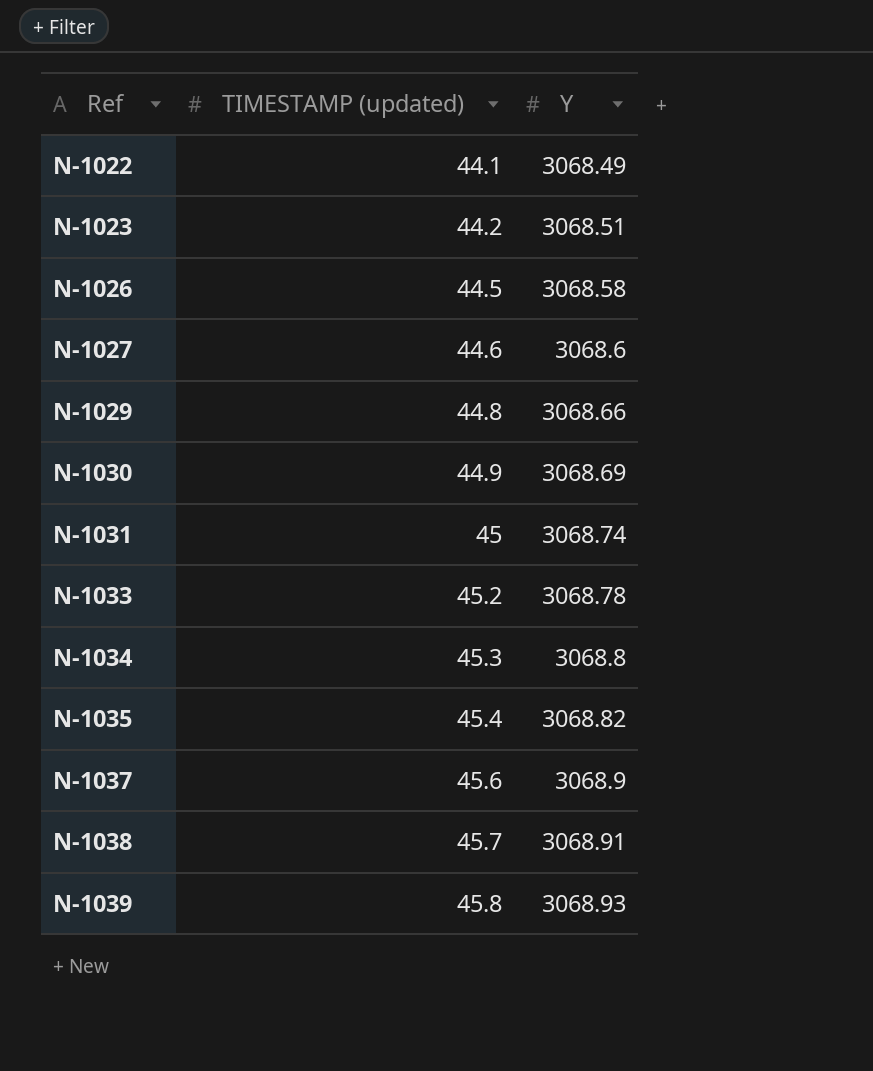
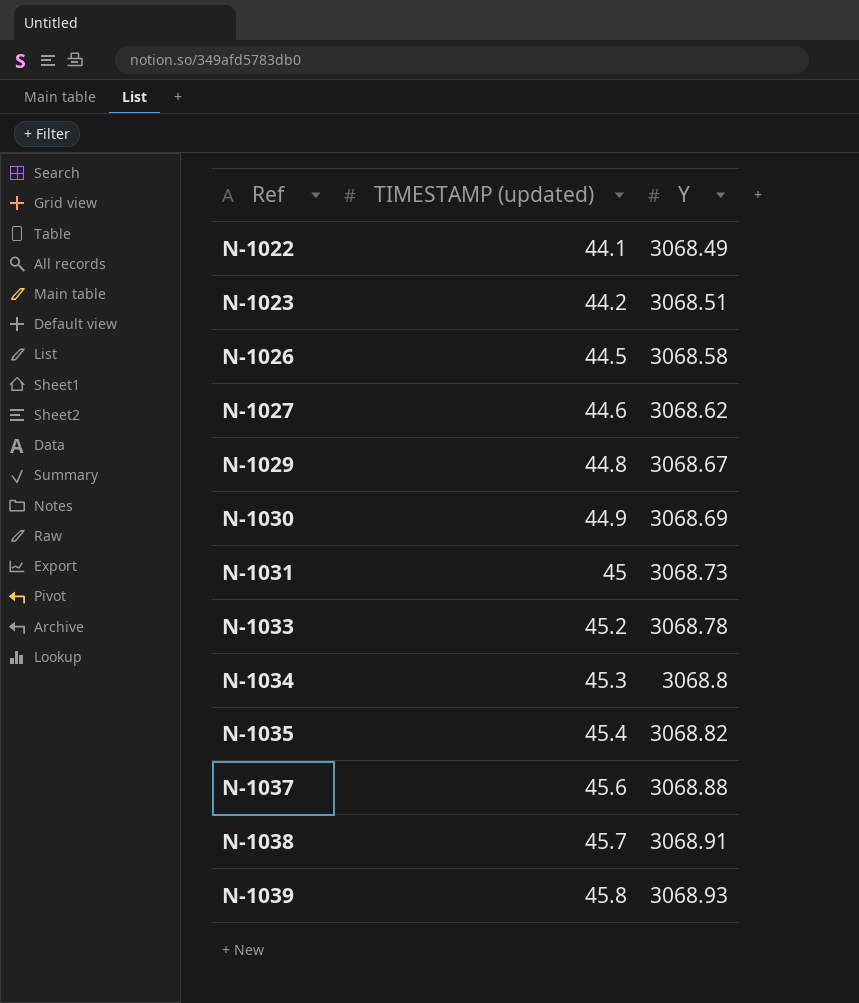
N-1027 | Y: 3068.6 -> 3068.62
N-1029 | Y: 3068.66 -> 3068.67
N-1031 | Y: 3068.74 -> 3068.73
N-1037 | Y: 3068.9 -> 3068.88

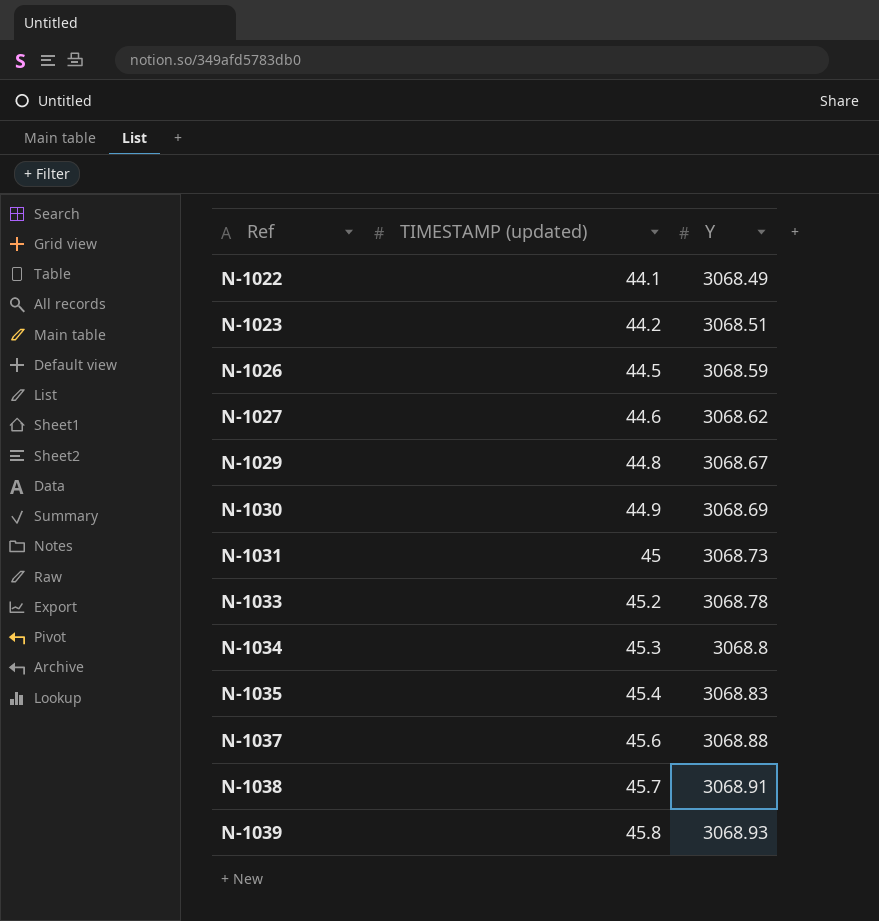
N-1026 | Y: 3068.58 -> 3068.59
N-1035 | Y: 3068.82 -> 3068.83

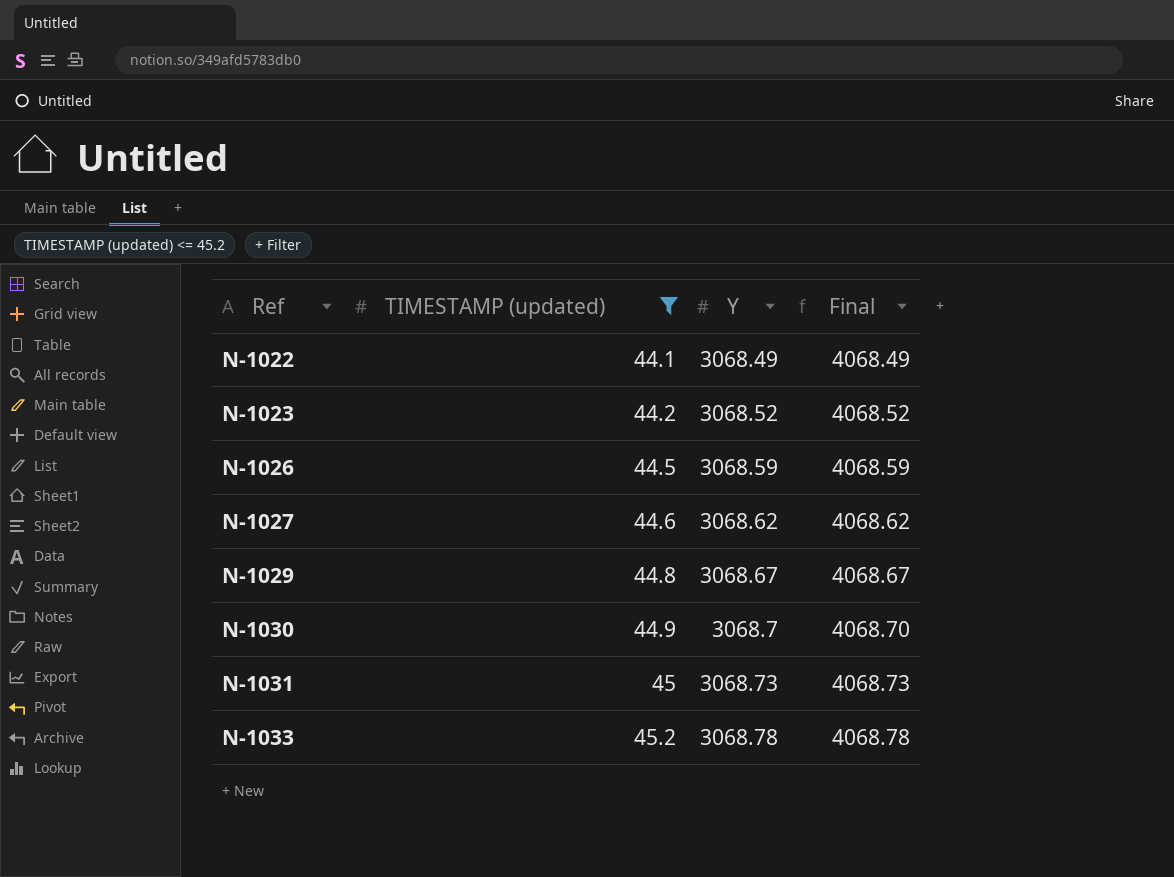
filter: none -> TIMESTAMP (updated) <= 45.2
column Final | formula: none -> [Y] + 1000
N-1023 | Y: 3068.51 -> 3068.52
N-1030 | Y: 3068.69 -> 3068.7

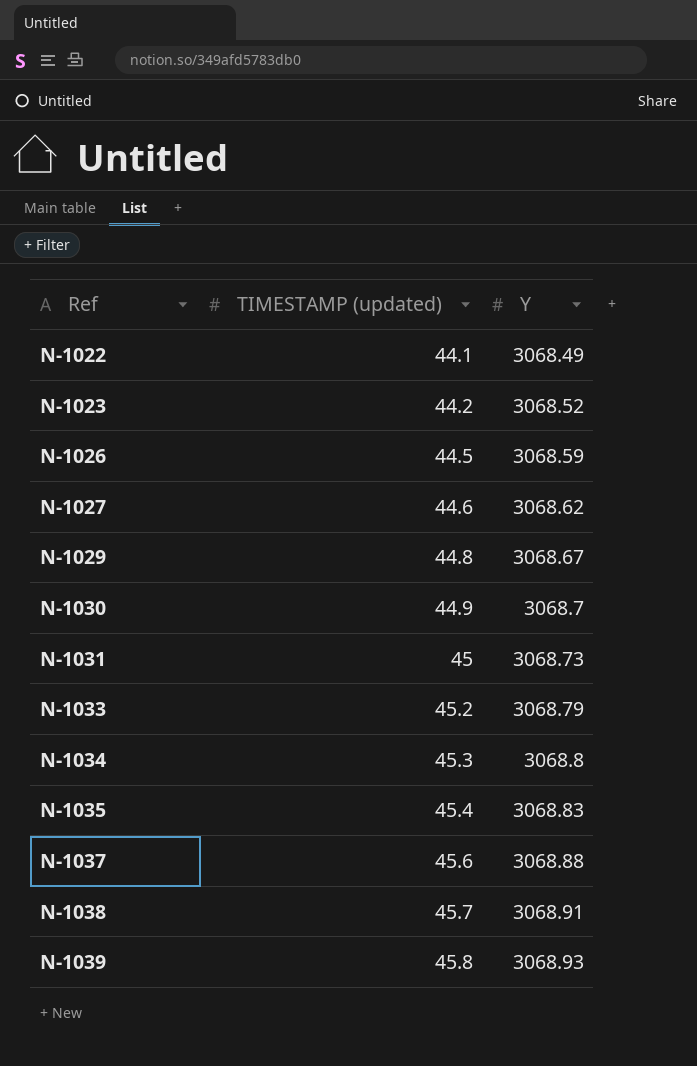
filter: TIMESTAMP (updated) <= 45.2 -> none
column Final | formula: [Y] + 1000 -> none
N-1033 | Y: 3068.78 -> 3068.79

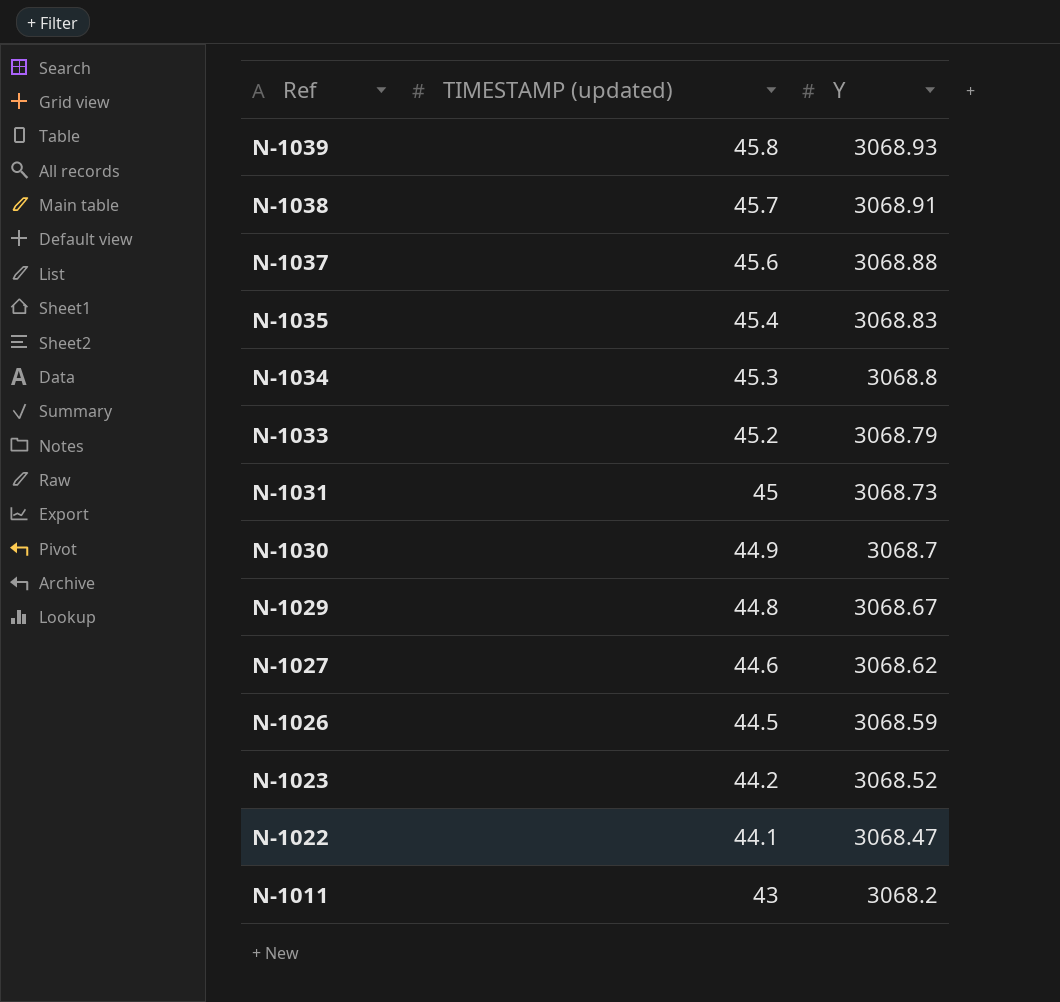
row order: Ref ascending -> Ref descending
N-1022 | Y: 3068.49 -> 3068.47
row N-1011: none -> 43 | 3068.2

